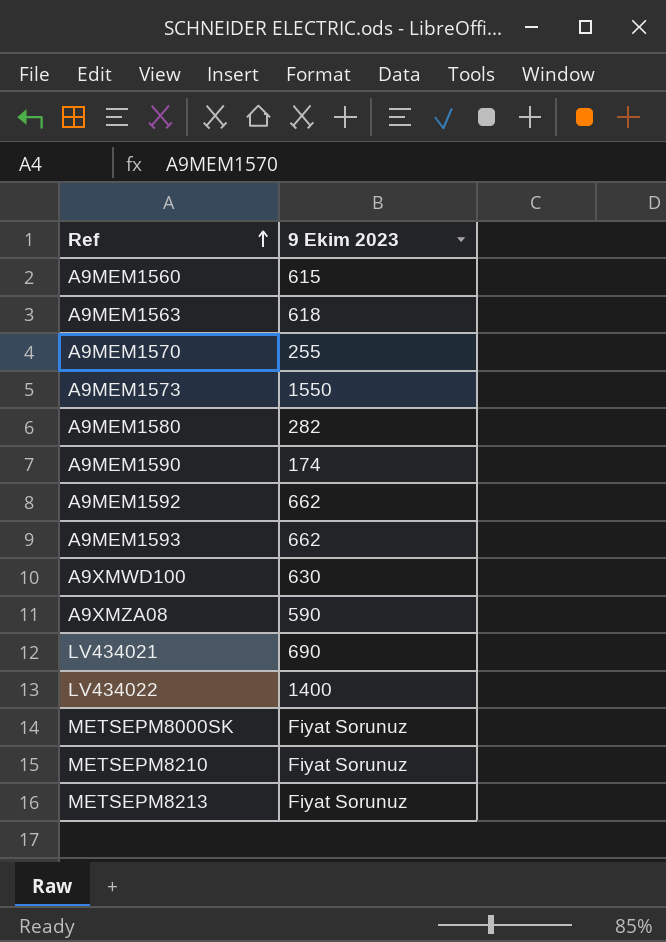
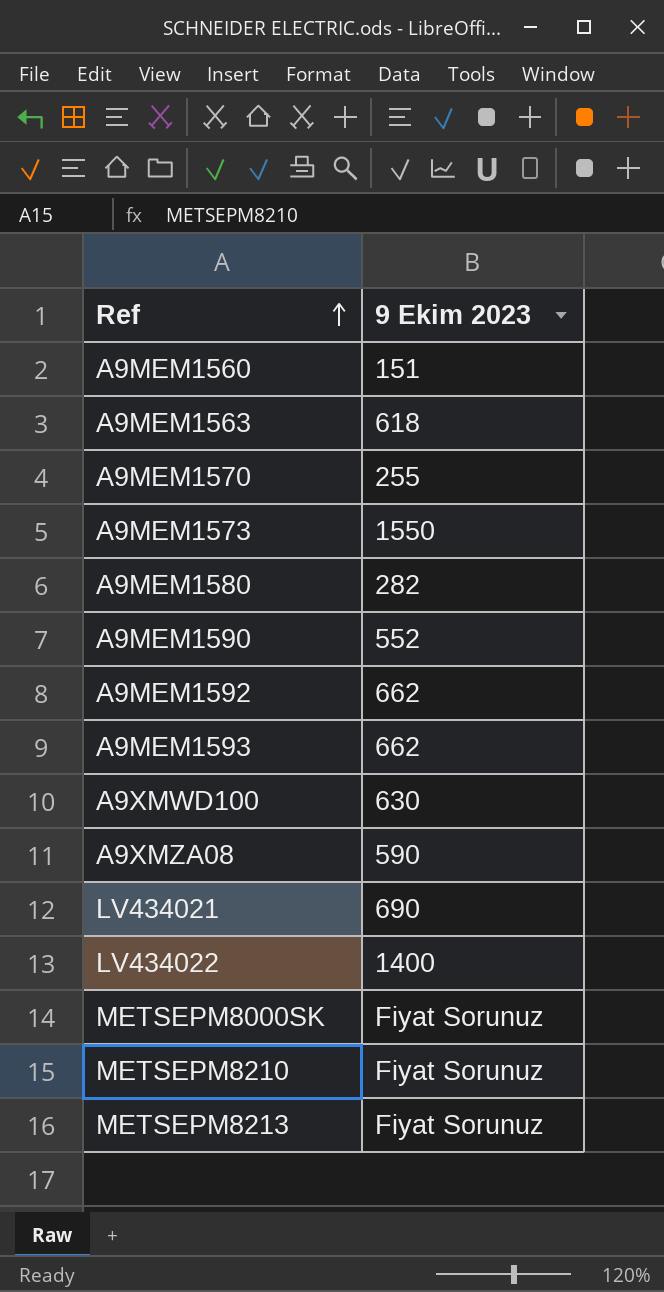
A9MEM1560 | 9 Ekim 2023: 615 -> 151
A9MEM1590 | 9 Ekim 2023: 174 -> 552

